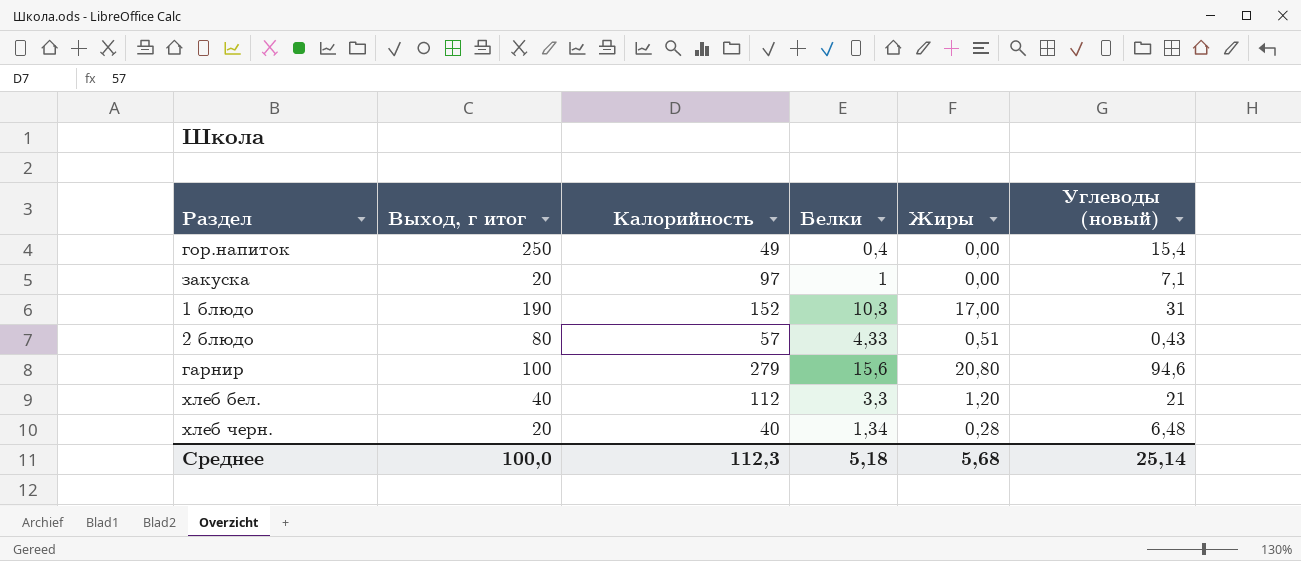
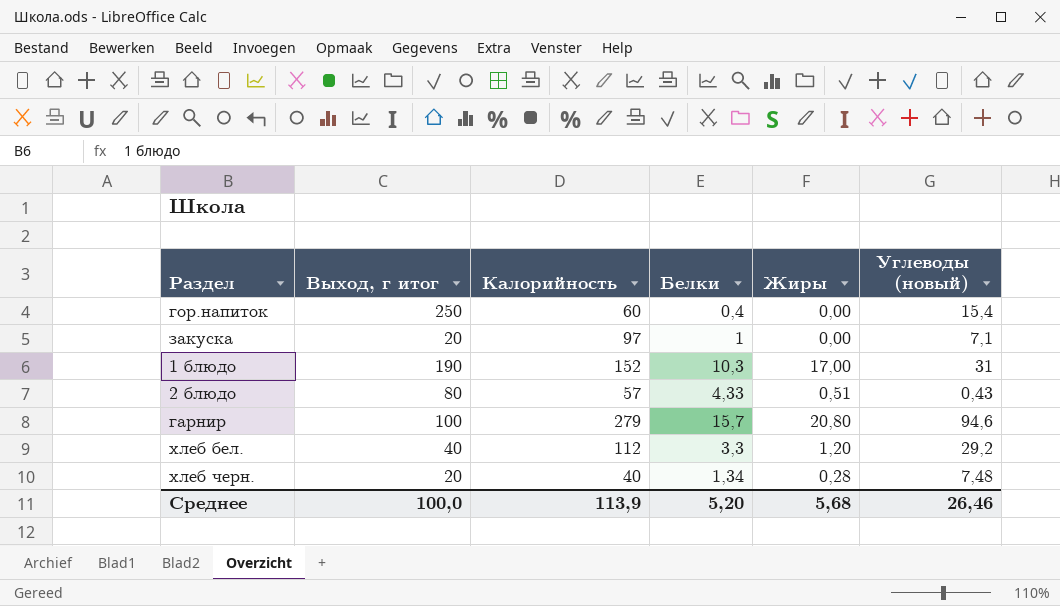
гор.напиток | Калорийность: 49 -> 60
гарнир | Белки: 15,6 -> 15,7
хлеб бел. | Углеводы (новый): 21 -> 29,2
хлеб черн. | Углеводы (новый): 6,48 -> 7,48
Среднее | Калорийность: 112,3 -> 113,9
Среднее | Белки: 5,18 -> 5,20
Среднее | Углеводы (новый): 25,14 -> 26,46

